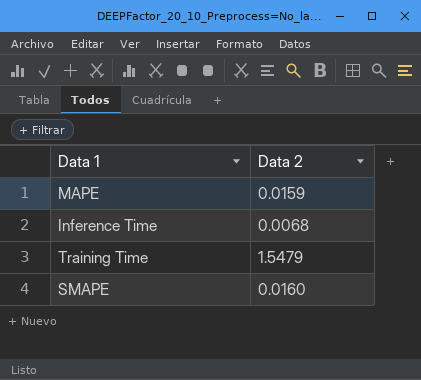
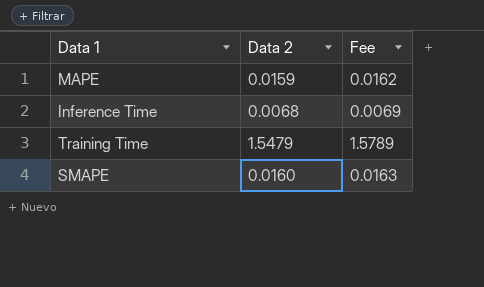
column Fee | formula: none -> [Data 2] * 1.02

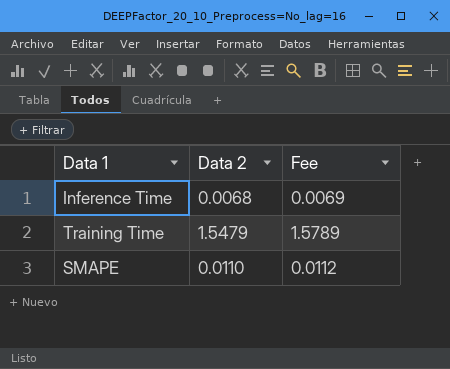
row MAPE: 0.0159 | 0.0162 -> none
SMAPE | Data 2: 0.0160 -> 0.0110
SMAPE | Fee: 0.0163 -> 0.0112

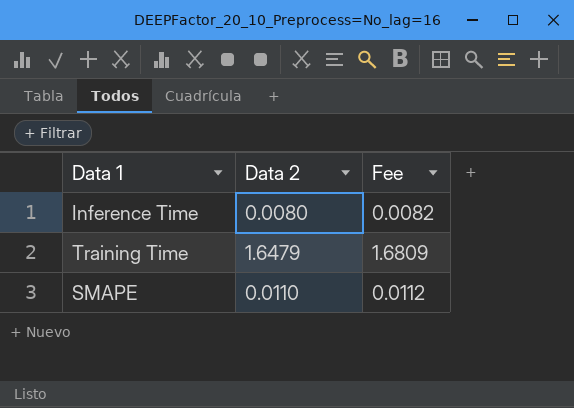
Inference Time | Data 2: 0.0068 -> 0.0080
Inference Time | Fee: 0.0069 -> 0.0082
Training Time | Data 2: 1.5479 -> 1.6479
Training Time | Fee: 1.5789 -> 1.6809

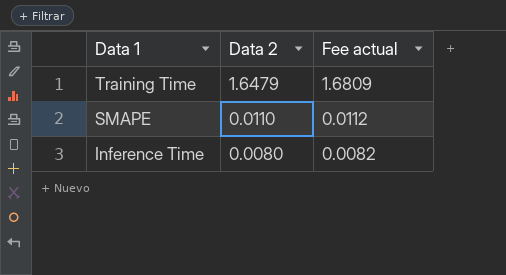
row order: none -> Data 1 descending
column name: Fee -> Fee actual

